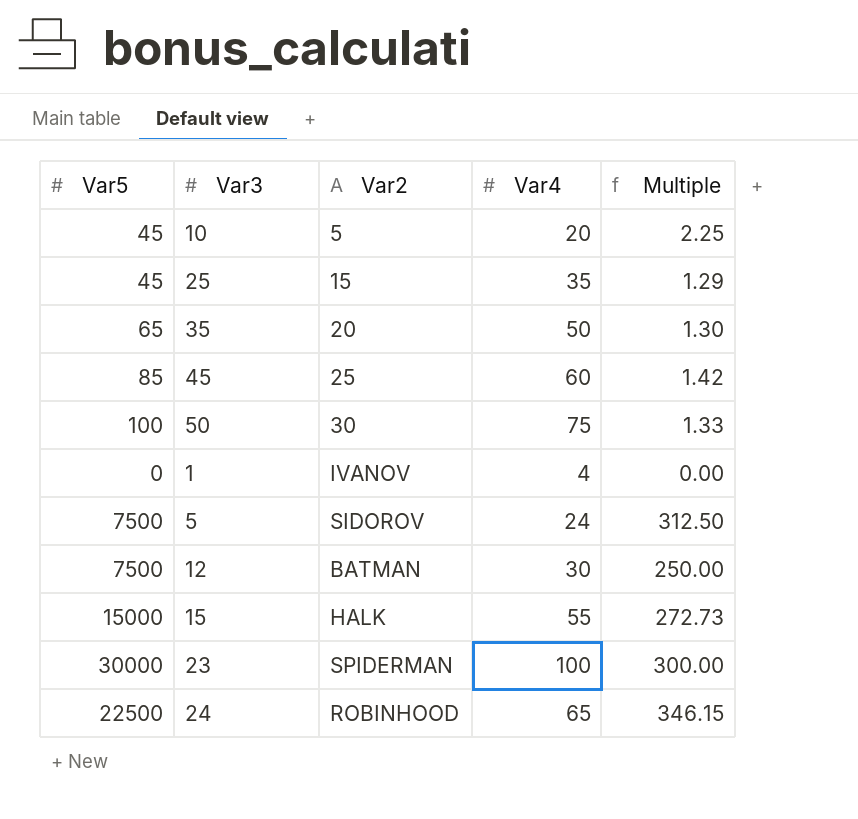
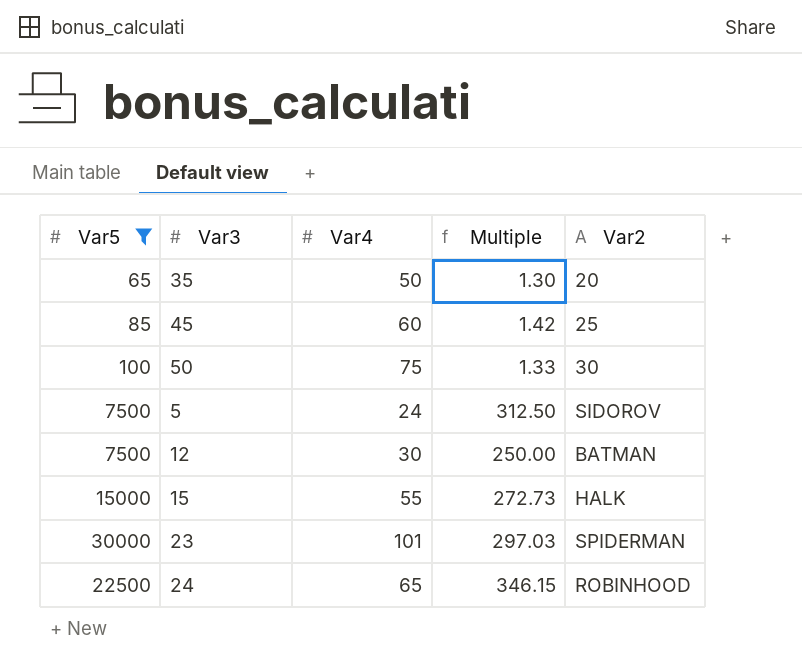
filter: none -> Var5 >= 65
column Var2 | position: 3 -> 5
23 | Var4: 100 -> 101
23 | Multiple: 300.00 -> 297.03

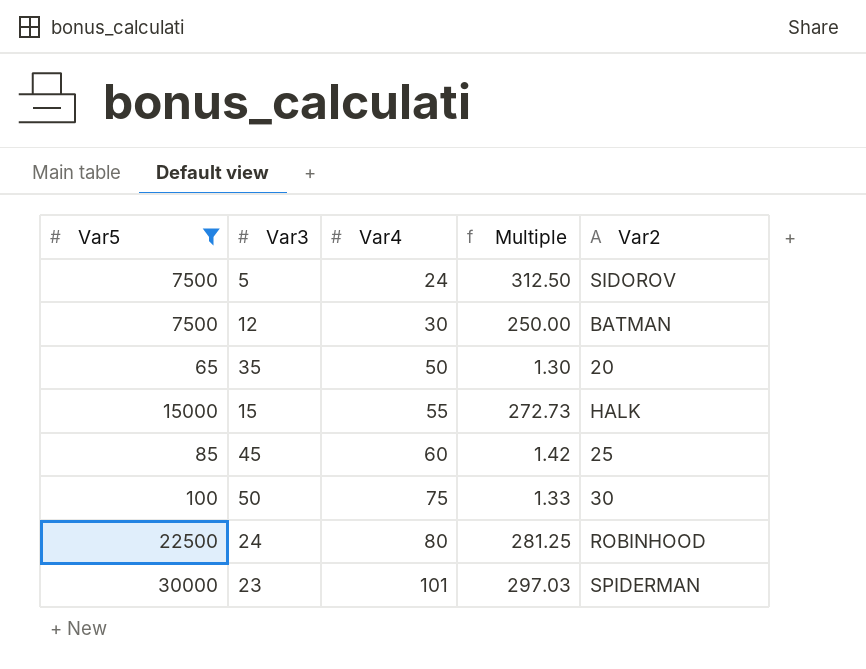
row order: none -> Var4 ascending
24 | Var4: 65 -> 80
24 | Multiple: 346.15 -> 281.25

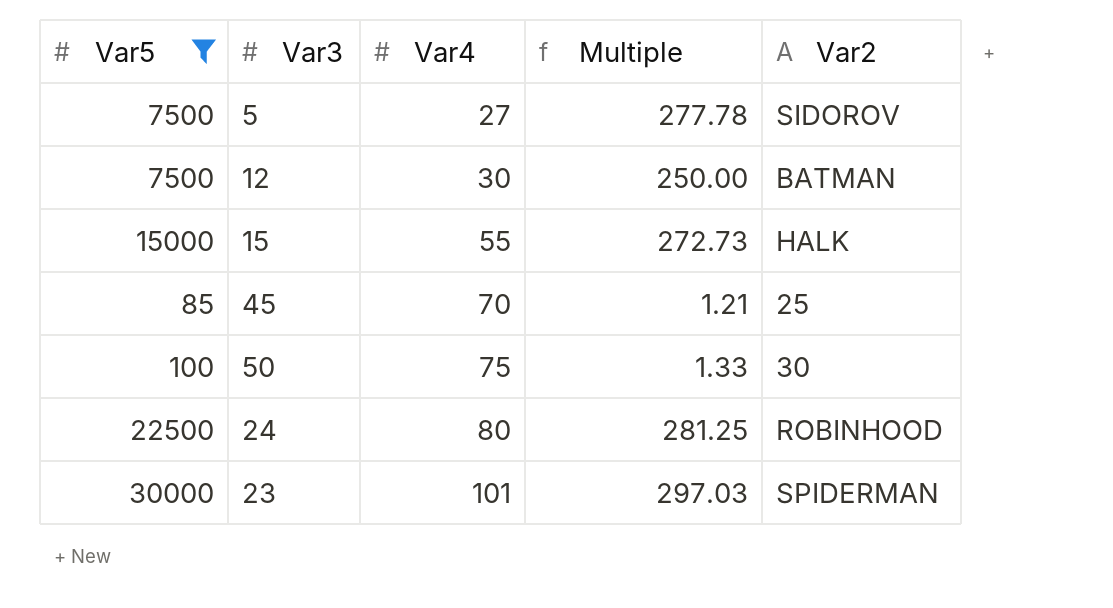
row 35: 65 | 50 | 1.30 | 20 -> none
5 | Var4: 24 -> 27
5 | Multiple: 312.50 -> 277.78
45 | Var4: 60 -> 70
45 | Multiple: 1.42 -> 1.21

